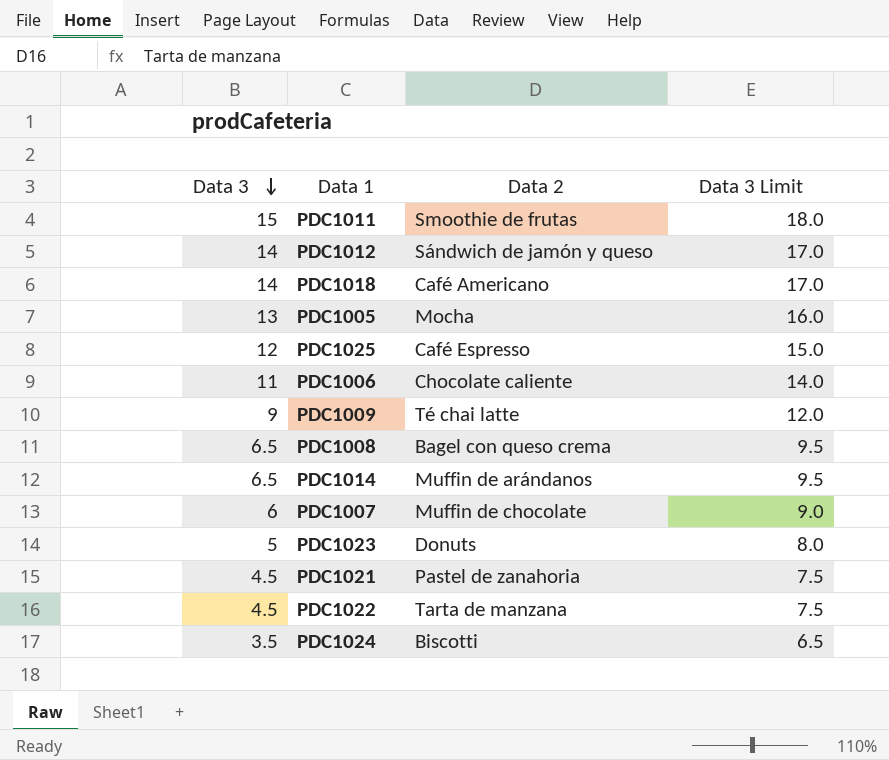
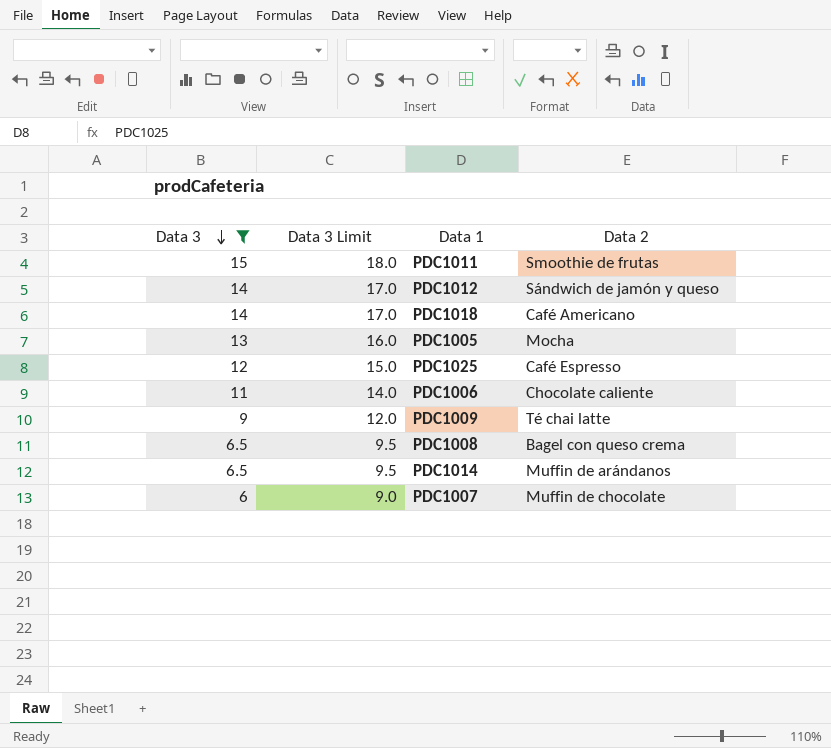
filter: none -> Data 3 >= 6
column Data 3 Limit | position: 4 -> 2

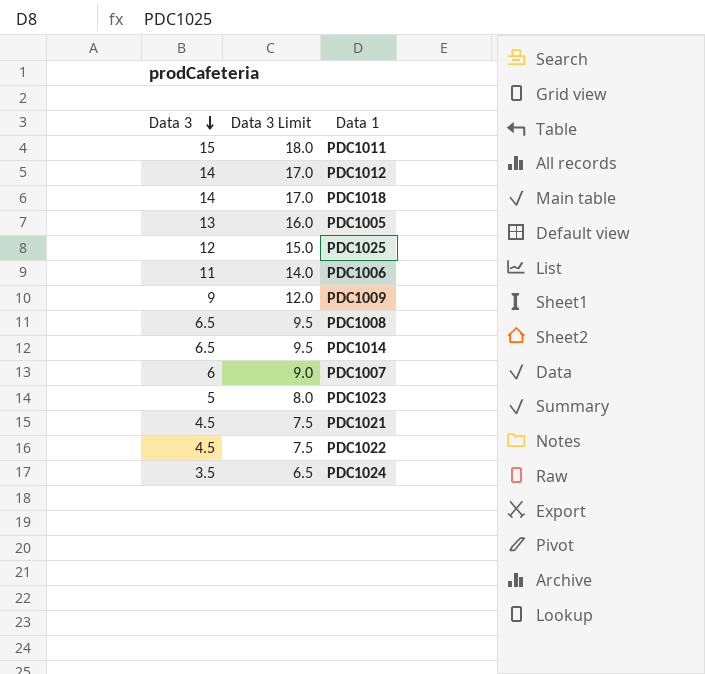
filter: Data 3 >= 6 -> none
column Data 2 | position: 4 -> none

